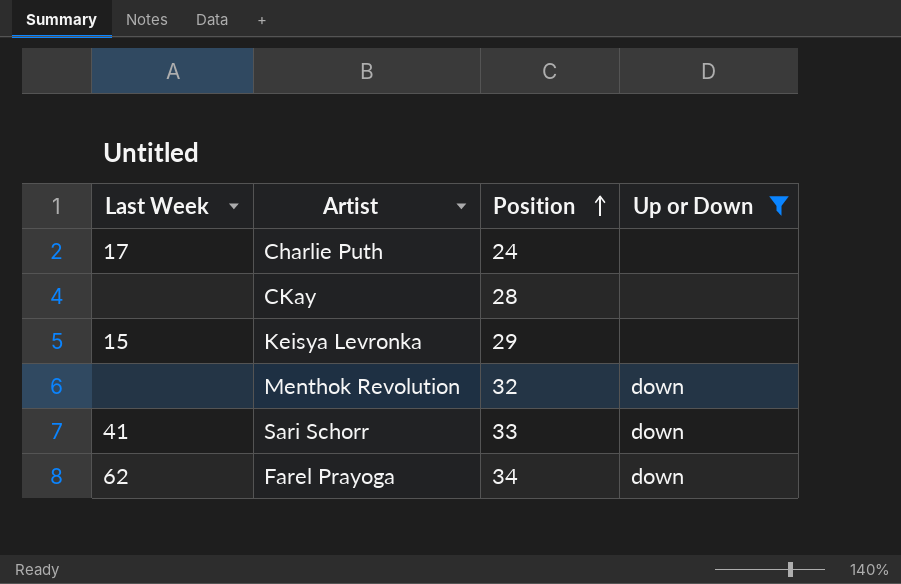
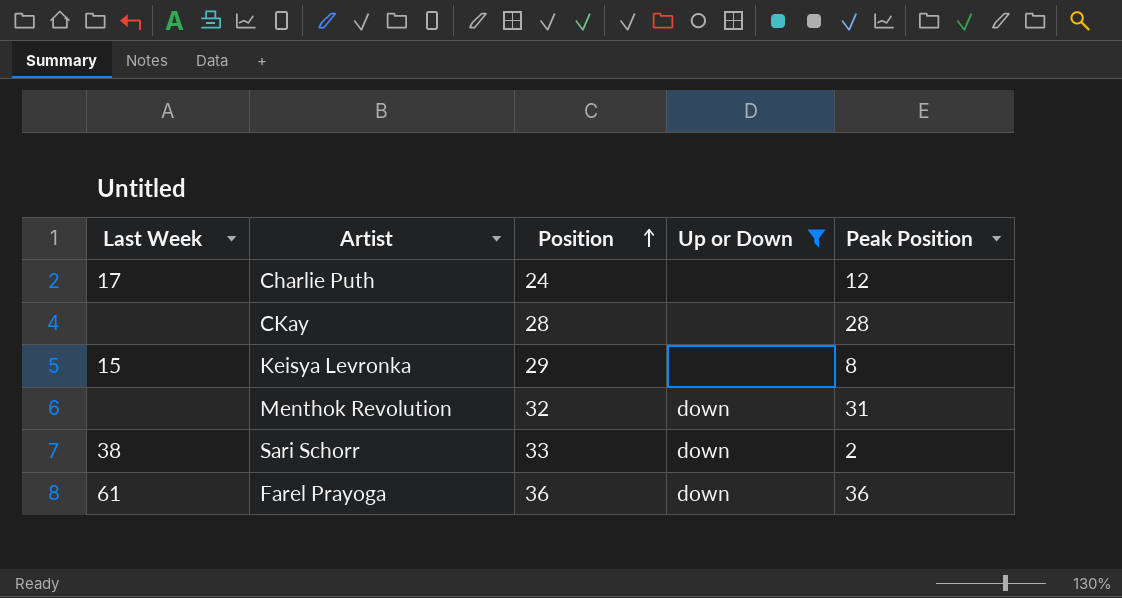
column Peak Position | position: none -> 5
Sari Schorr | Last Week: 41 -> 38
Farel Prayoga | Last Week: 62 -> 61
Farel Prayoga | Position: 34 -> 36

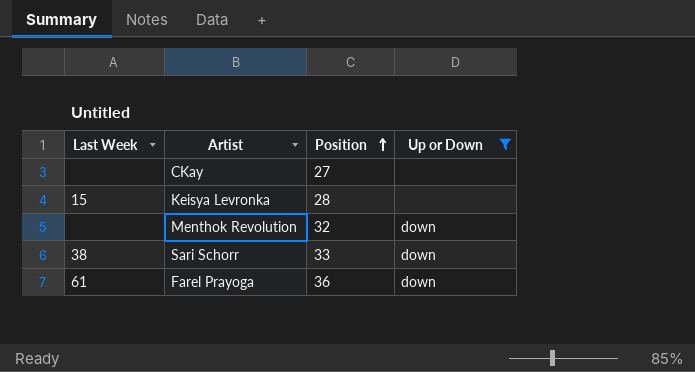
column Peak Position | position: 5 -> none
row Charlie Puth: 17 | 24 | none | 12 -> none
CKay | Position: 28 -> 27
Keisya Levronka | Position: 29 -> 28

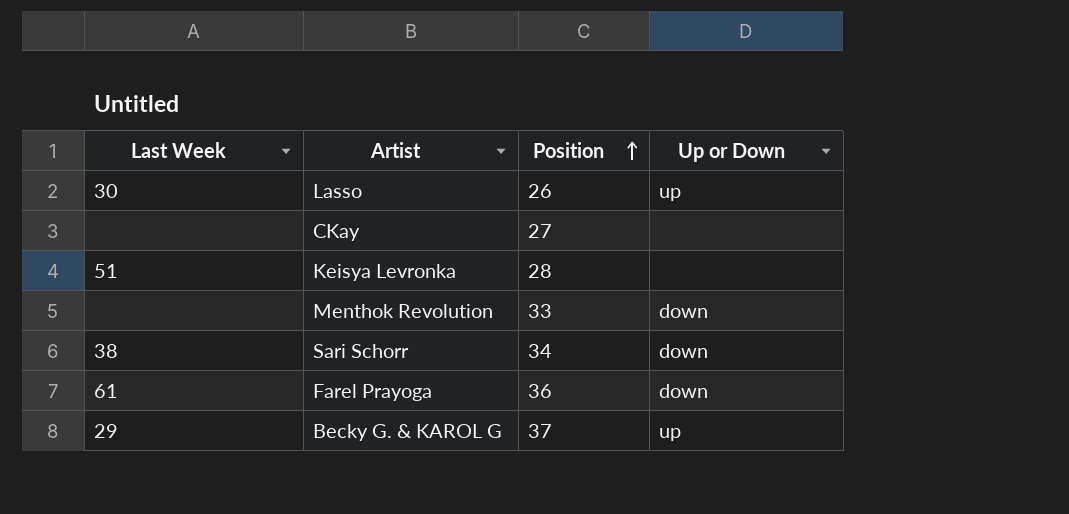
filter: Up or Down != up -> none
Keisya Levronka | Last Week: 15 -> 51
Menthok Revolution | Position: 32 -> 33
Sari Schorr | Position: 33 -> 34

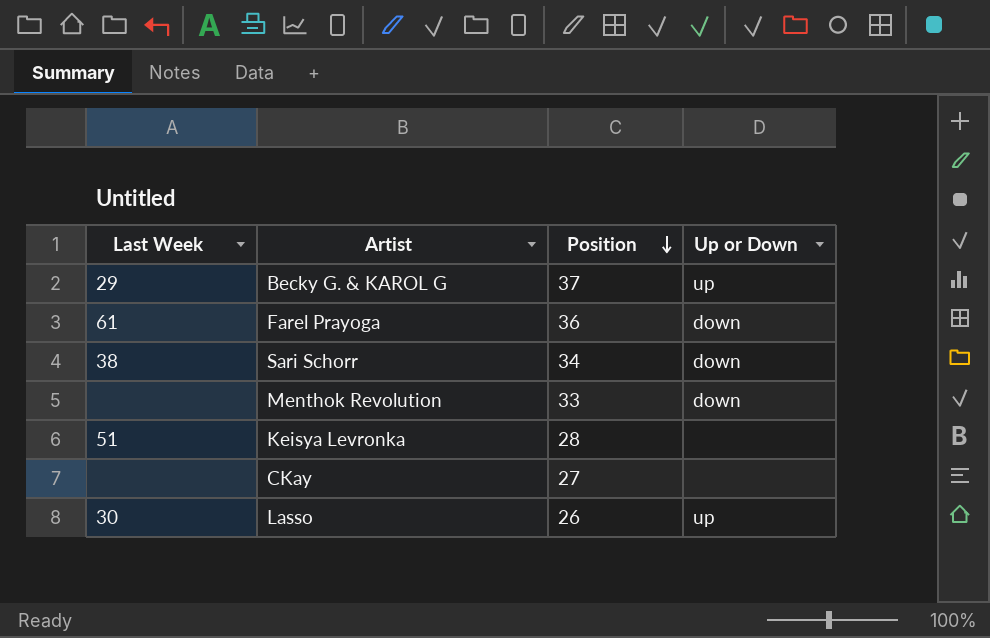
row order: Position ascending -> Position descending

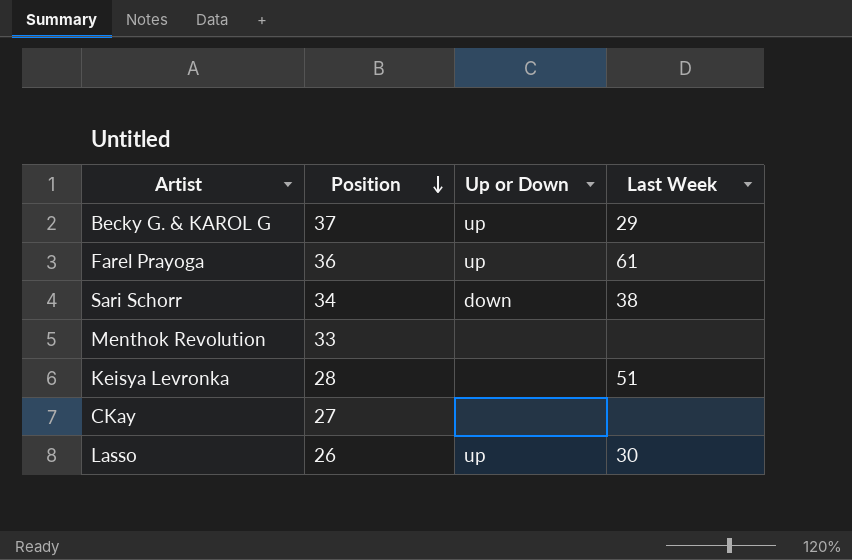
column Last Week | position: 1 -> 4
Farel Prayoga | Up or Down: down -> up
Menthok Revolution | Up or Down: down -> none

